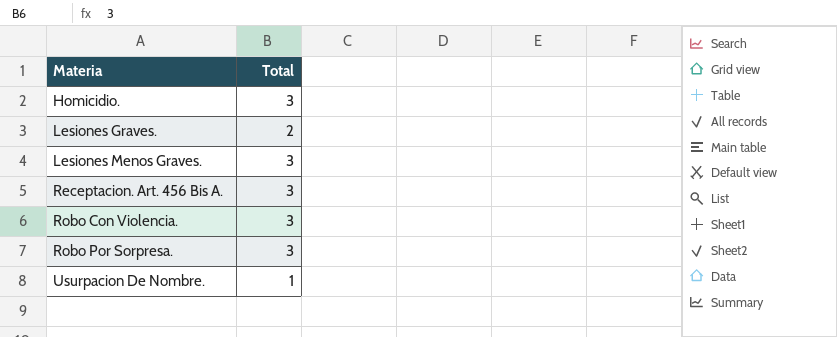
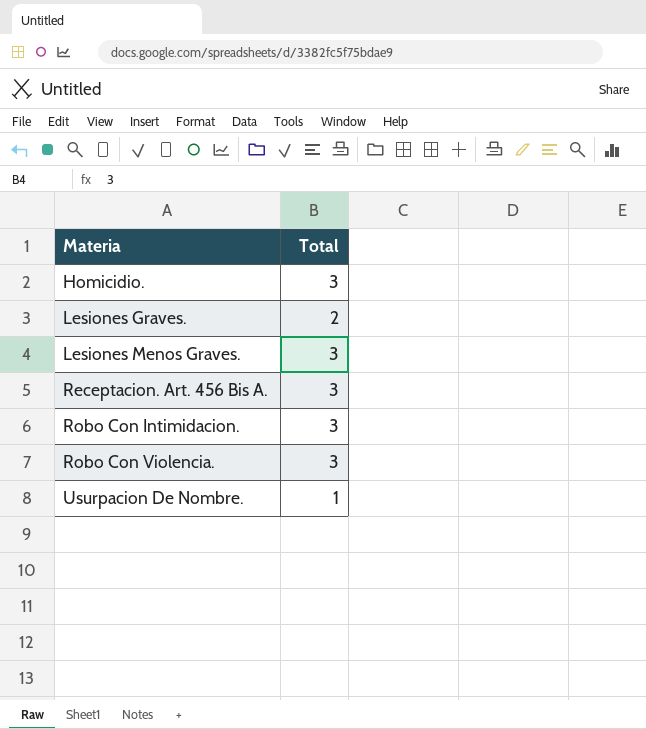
row Robo Por Sorpresa.: 3 -> none
row Robo Con Intimidacion.: none -> 3

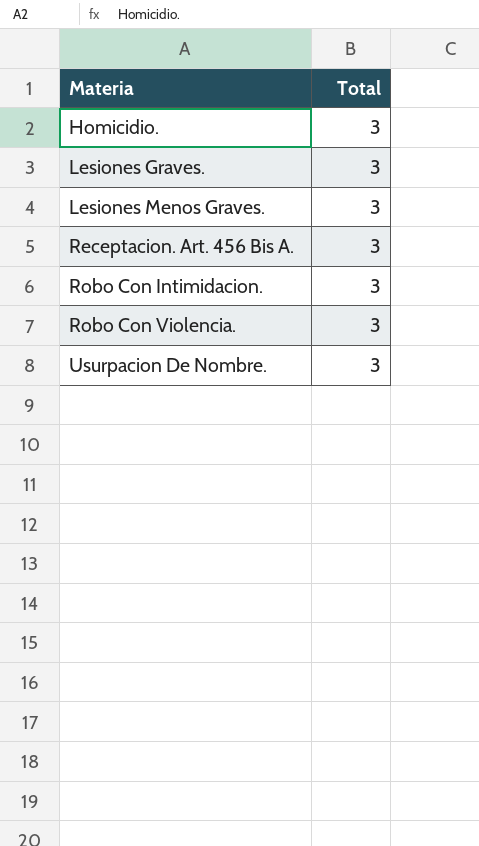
Lesiones Graves. | Total: 2 -> 3
Usurpacion De Nombre. | Total: 1 -> 3

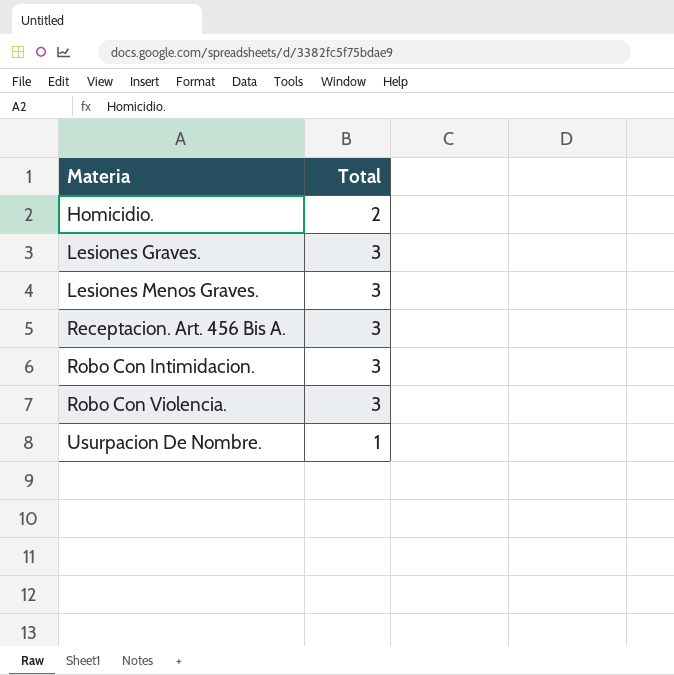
Homicidio. | Total: 3 -> 2
Usurpacion De Nombre. | Total: 3 -> 1

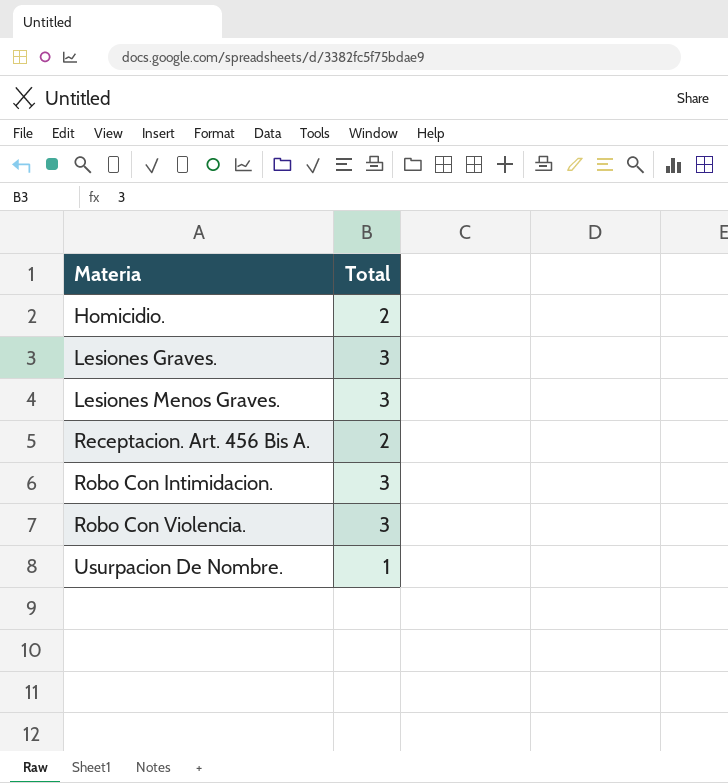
Receptacion. Art. 456 Bis A. | Total: 3 -> 2

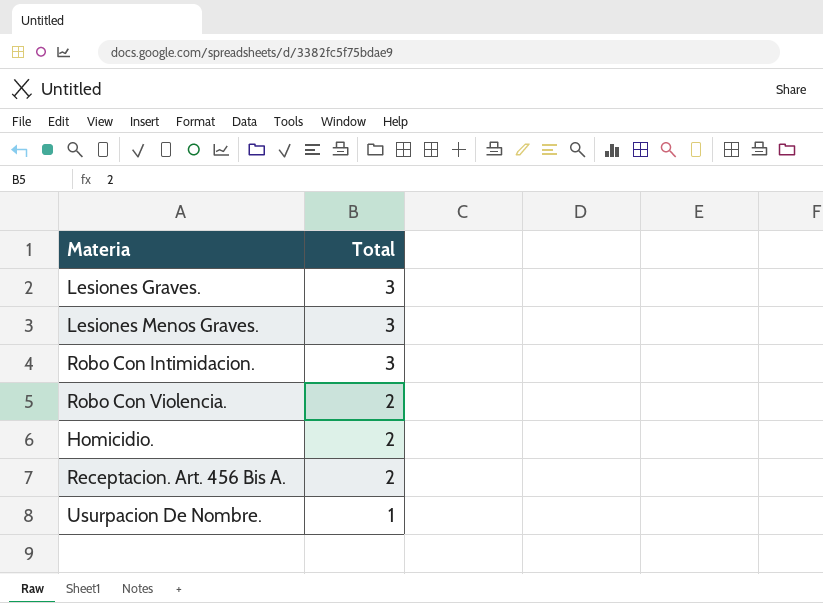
row order: Materia ascending -> Total descending
Robo Con Violencia. | Total: 3 -> 2

